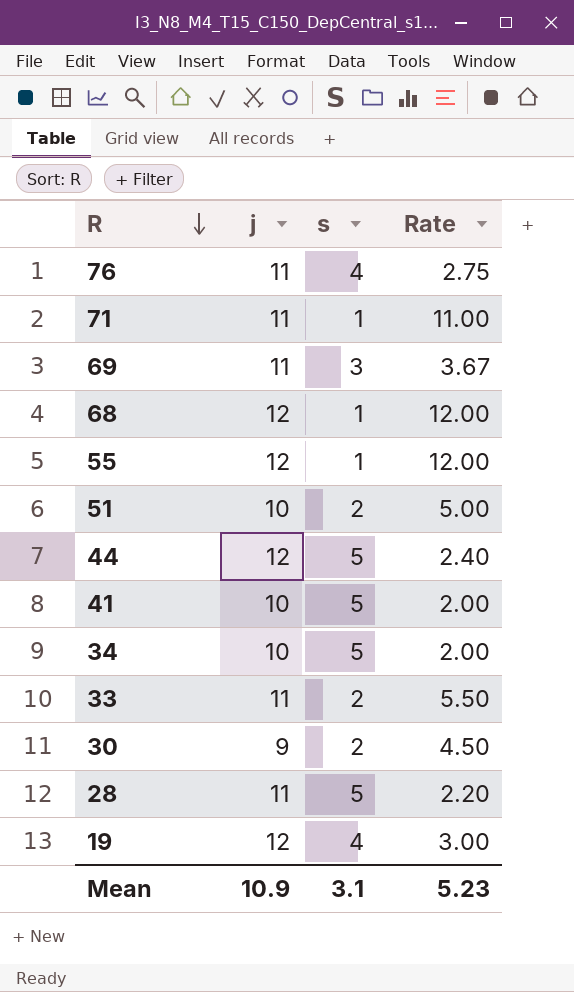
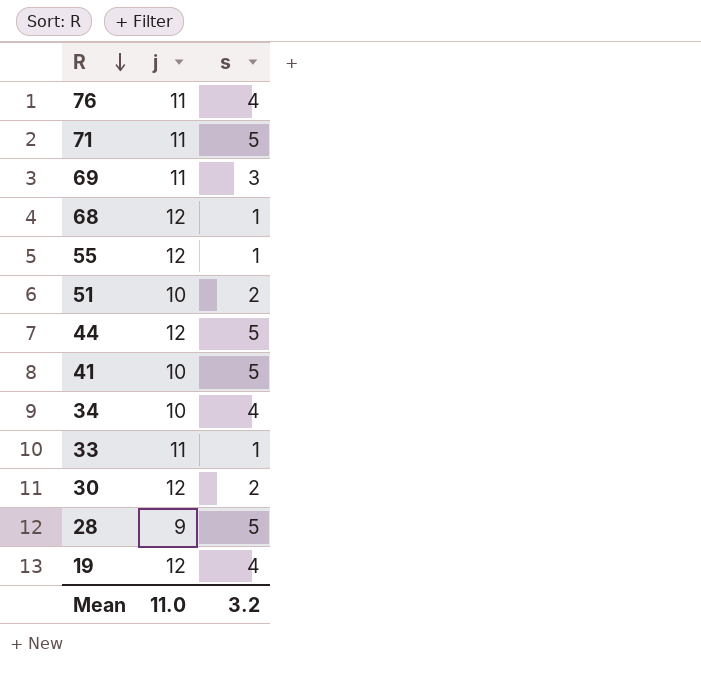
column Rate | formula: [j] / [s] -> none
71 | s: 1 -> 5
34 | s: 5 -> 4
33 | s: 2 -> 1
30 | j: 9 -> 12
28 | j: 11 -> 9
Mean | j: 10.9 -> 11.0
Mean | s: 3.1 -> 3.2

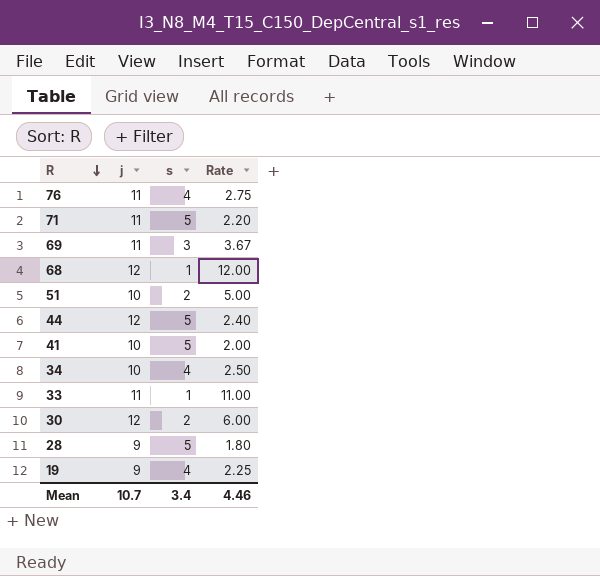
column Rate | formula: none -> [j] / [s]
row 55: 12 | 1 -> none
19 | j: 12 -> 9
Mean | j: 11.0 -> 10.7
Mean | s: 3.2 -> 3.4

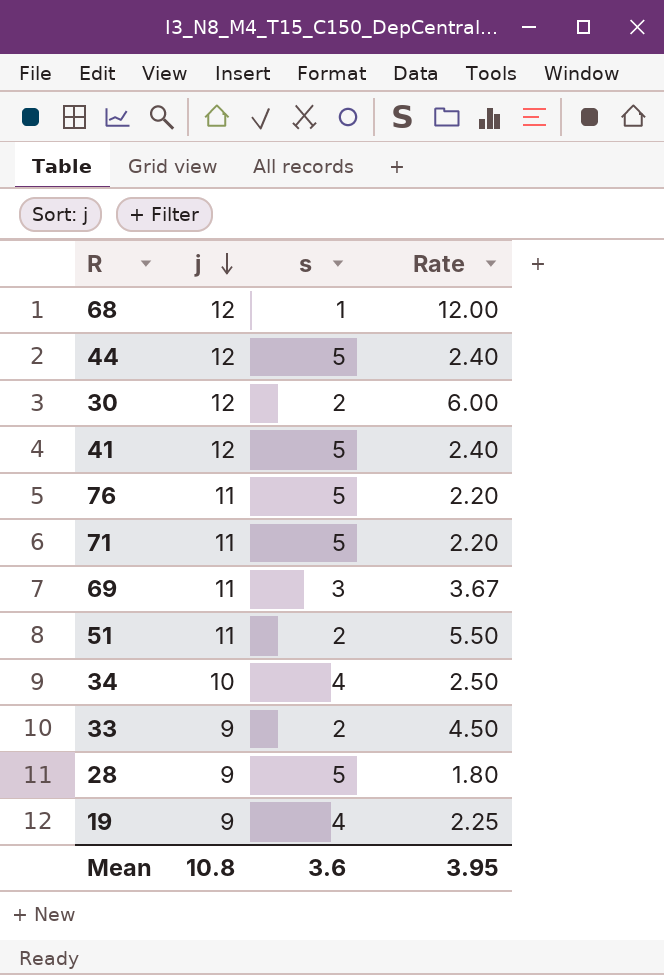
row order: R descending -> j descending
41 | j: 10 -> 12
41 | Rate: 2.00 -> 2.40
76 | s: 4 -> 5
76 | Rate: 2.75 -> 2.20
51 | j: 10 -> 11
51 | Rate: 5.00 -> 5.50
33 | j: 11 -> 9
33 | s: 1 -> 2
33 | Rate: 11.00 -> 4.50
Mean | j: 10.7 -> 10.8
Mean | s: 3.4 -> 3.6
Mean | Rate: 4.46 -> 3.95

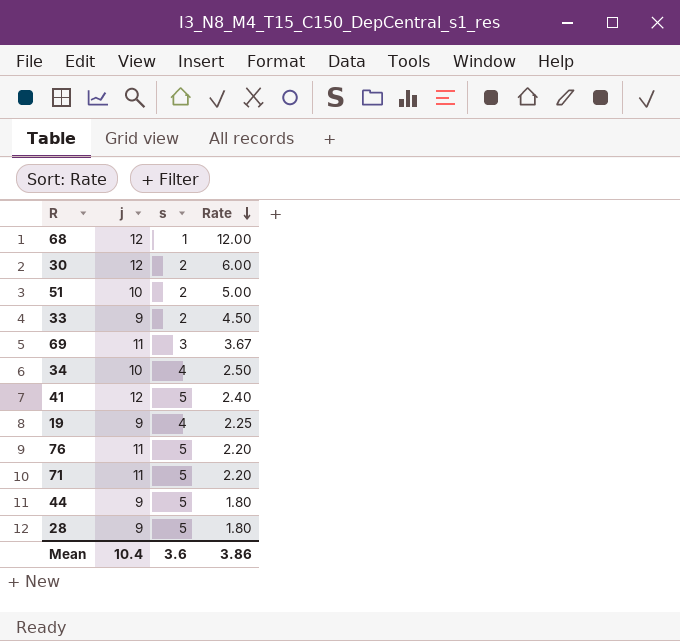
row order: j descending -> Rate descending
51 | j: 11 -> 10
51 | Rate: 5.50 -> 5.00
44 | j: 12 -> 9
44 | Rate: 2.40 -> 1.80
Mean | j: 10.8 -> 10.4
Mean | Rate: 3.95 -> 3.86

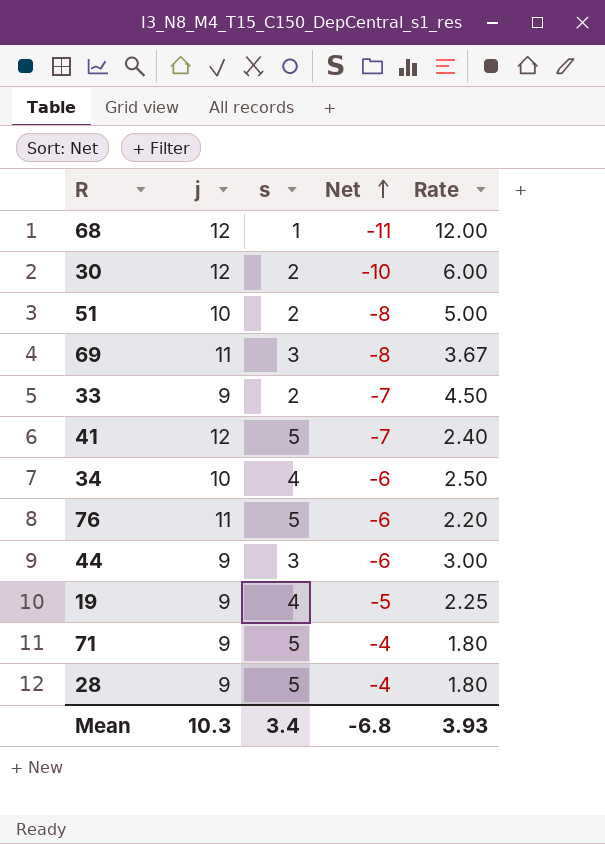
row order: Rate descending -> Net ascending
column Net | formula: none -> [s] - [j]
44 | s: 5 -> 3
44 | Rate: 1.80 -> 3.00
71 | j: 11 -> 9
71 | Rate: 2.20 -> 1.80
Mean | j: 10.4 -> 10.3
Mean | s: 3.6 -> 3.4
Mean | Rate: 3.86 -> 3.93

